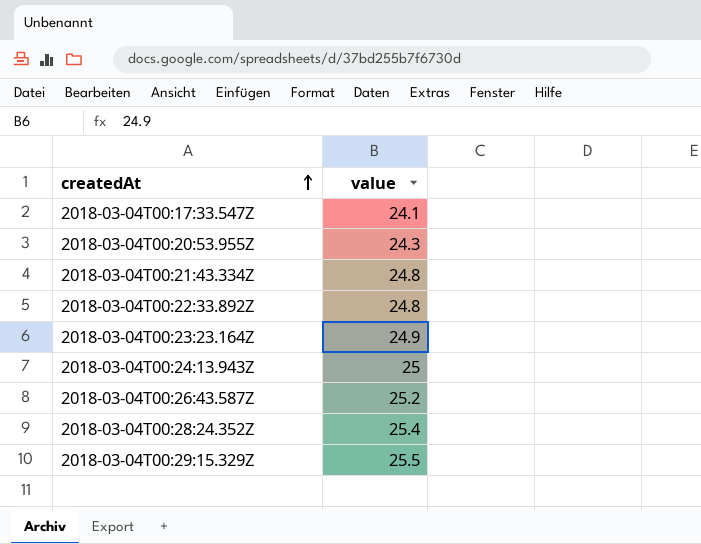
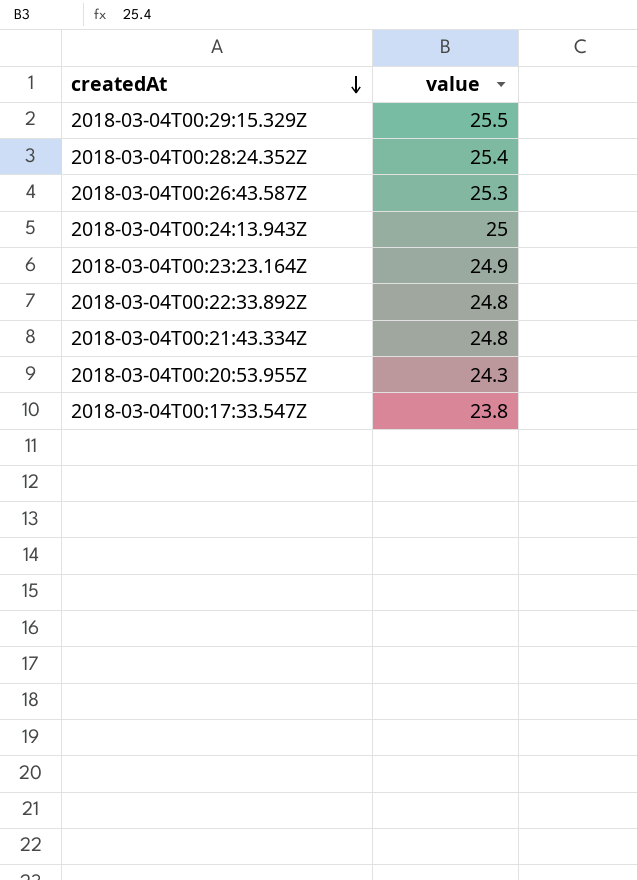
row order: createdAt ascending -> createdAt descending
2018-03-04T00:26:43.587Z | value: 25.2 -> 25.3
2018-03-04T00:17:33.547Z | value: 24.1 -> 23.8

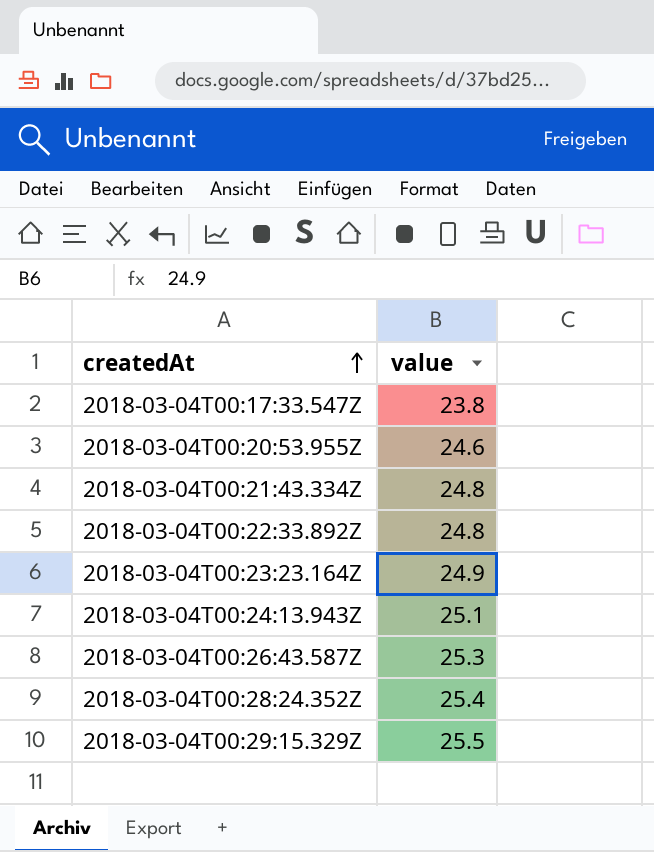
row order: createdAt descending -> createdAt ascending
2018-03-04T00:20:53.955Z | value: 24.3 -> 24.6
2018-03-04T00:24:13.943Z | value: 25 -> 25.1

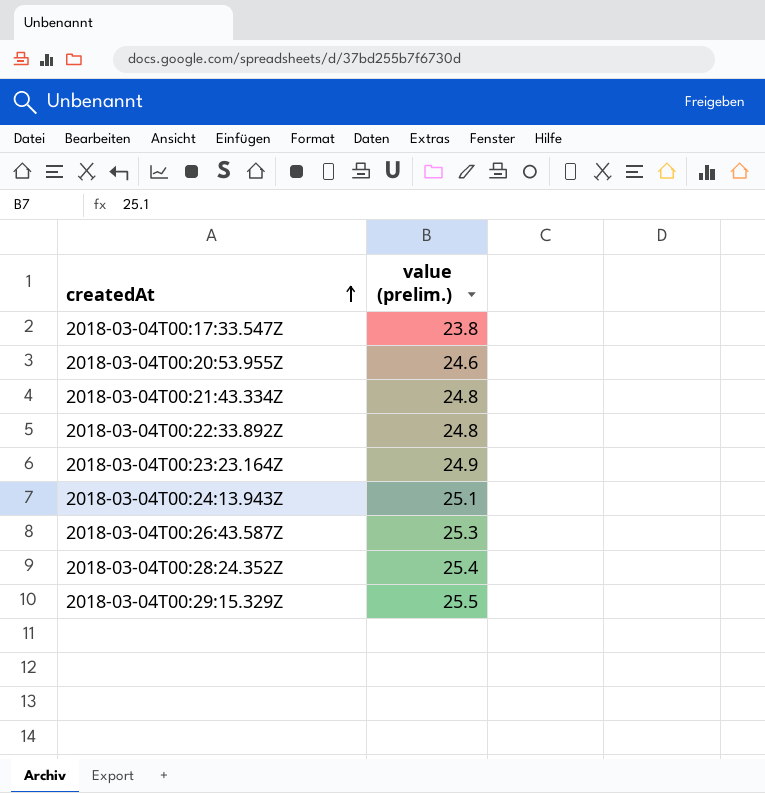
column name: value -> value (prelim.)

